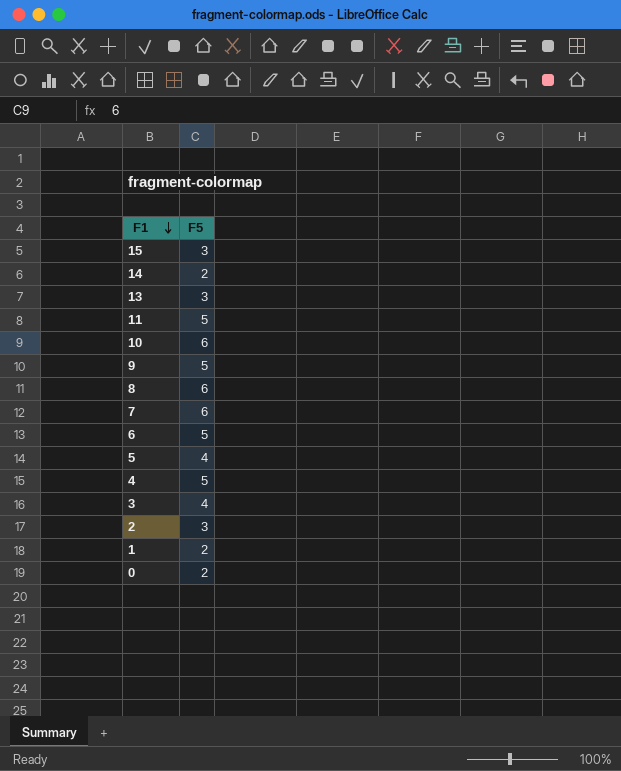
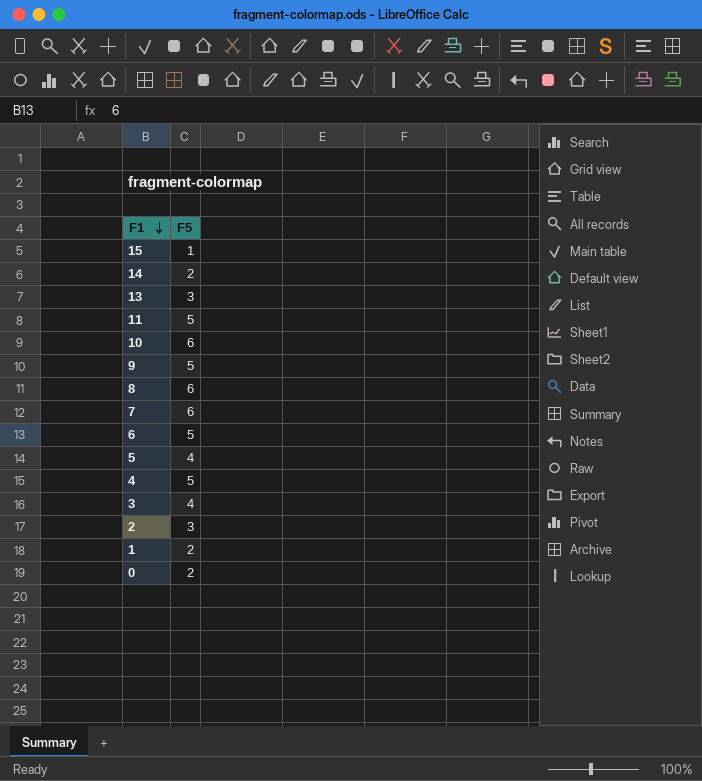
15 | F5: 3 -> 1

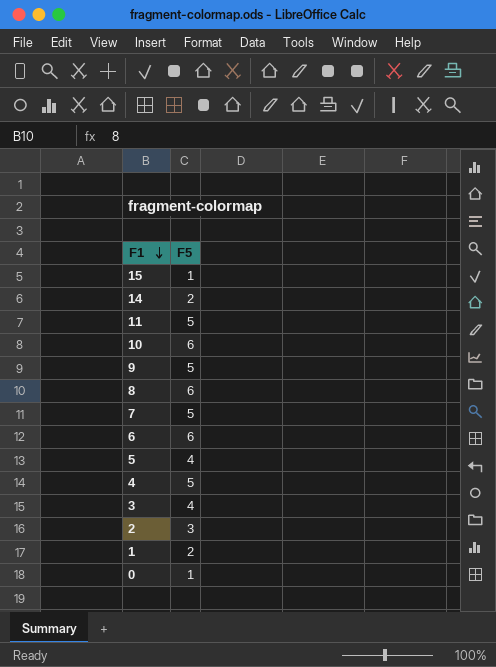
row 13: 3 -> none
7 | F5: 6 -> 5
6 | F5: 5 -> 6
0 | F5: 2 -> 1

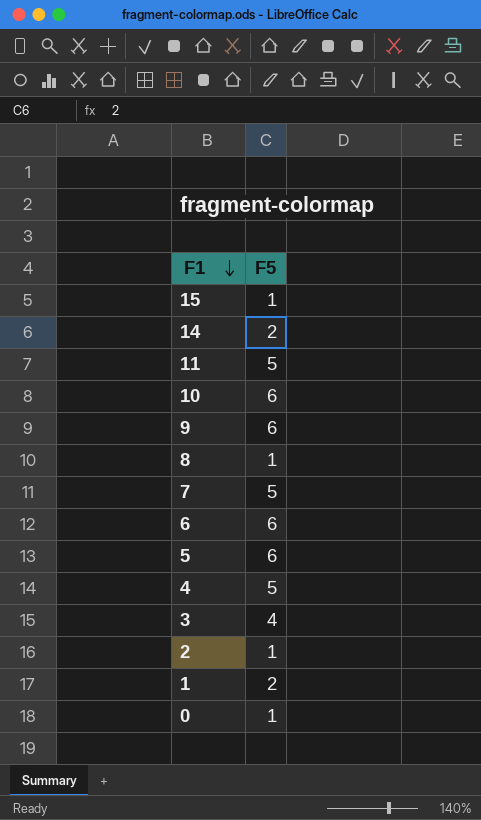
9 | F5: 5 -> 6
8 | F5: 6 -> 1
5 | F5: 4 -> 6
2 | F5: 3 -> 1

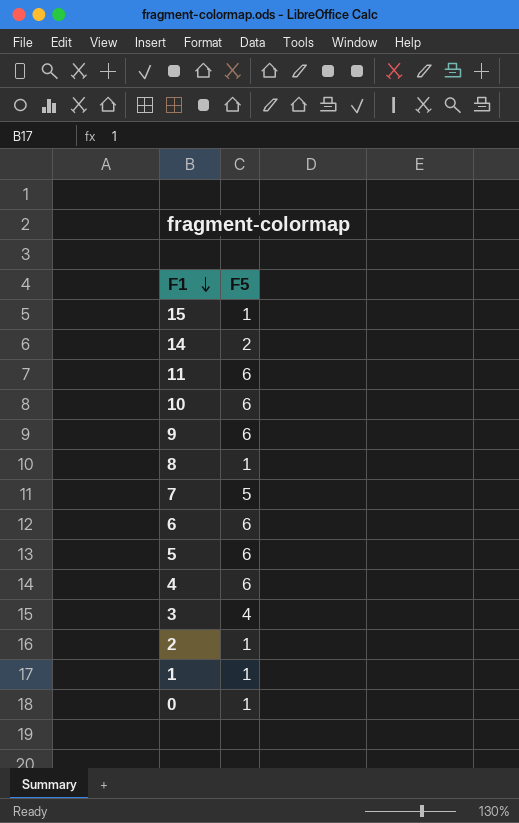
11 | F5: 5 -> 6
4 | F5: 5 -> 6
1 | F5: 2 -> 1

